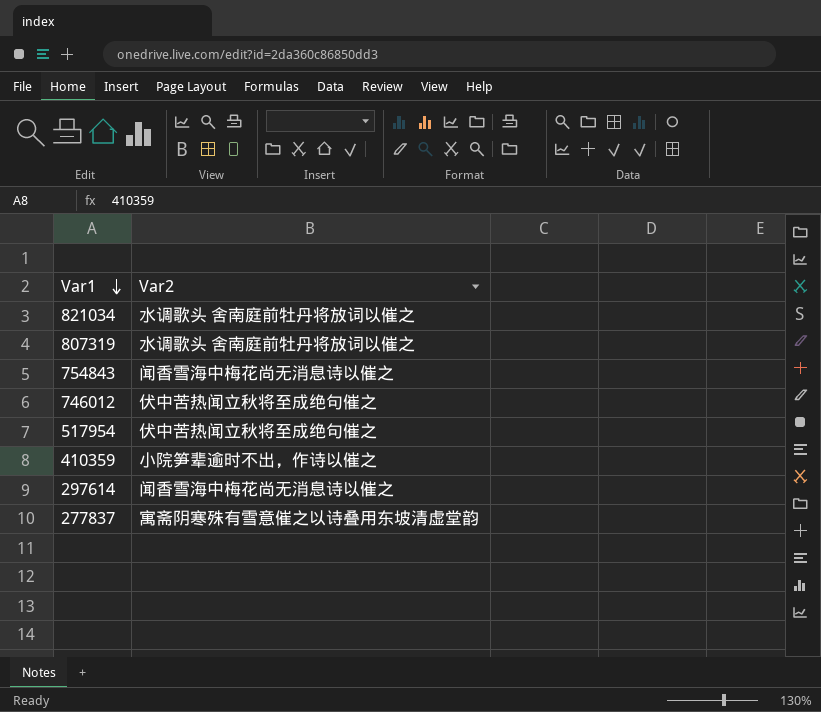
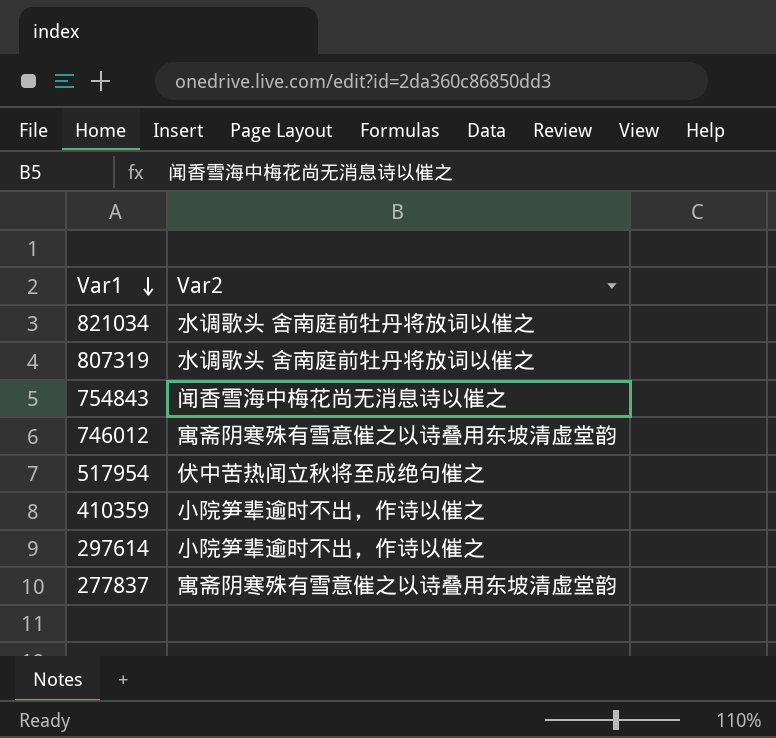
746012 | Var2: 伏中苦热闻立秋将至成绝句催之 -> 寓斋阴寒殊有雪意催之以诗叠用东坡清虚堂韵
297614 | Var2: 闻香雪海中梅花尚无消息诗以催之 -> 小院笋辈逾时不出，作诗以催之

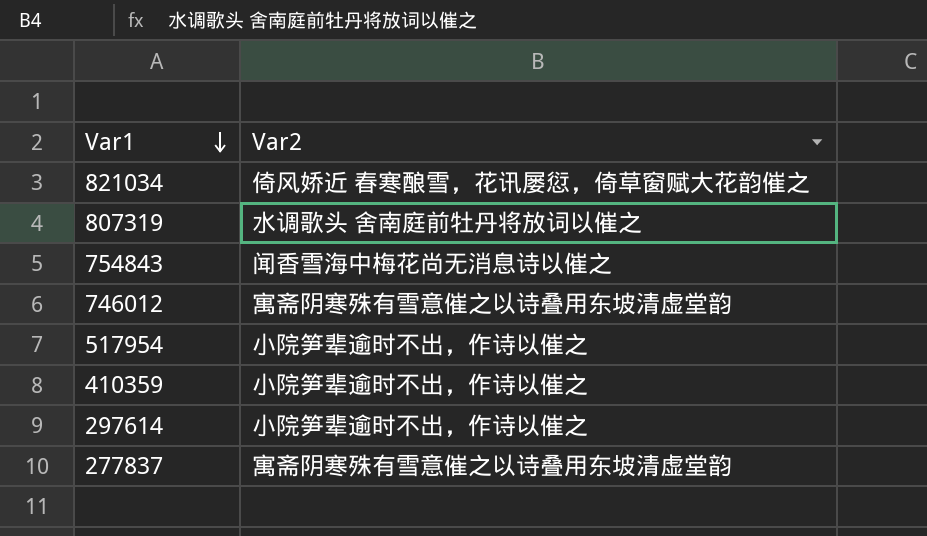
821034 | Var2: 水调歌头 舍南庭前牡丹将放词以催之 -> 倚风娇近 春寒酿雪，花讯屡愆，倚草窗赋大花韵催之
517954 | Var2: 伏中苦热闻立秋将至成绝句催之 -> 小院笋辈逾时不出，作诗以催之

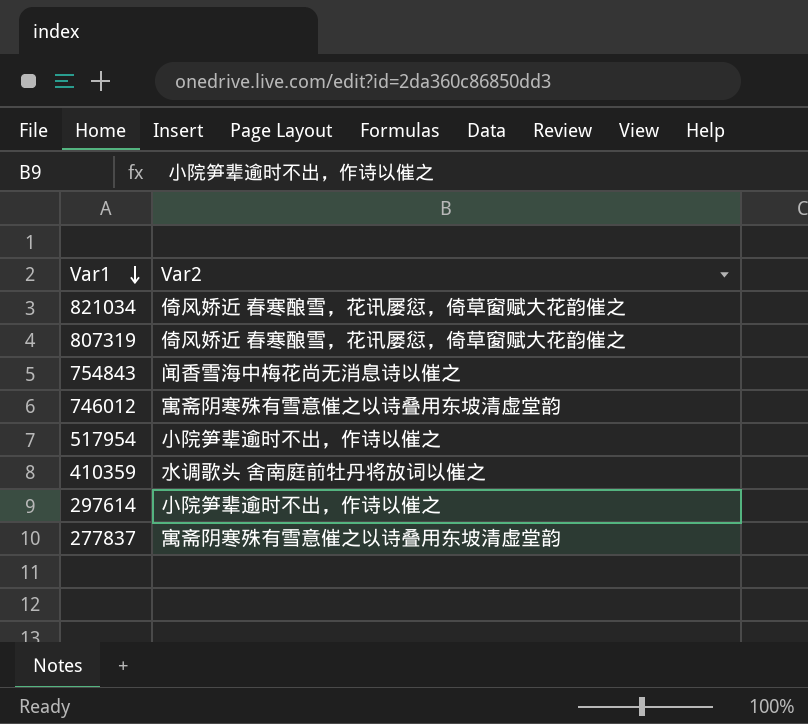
807319 | Var2: 水调歌头 舍南庭前牡丹将放词以催之 -> 倚风娇近 春寒酿雪，花讯屡愆，倚草窗赋大花韵催之
410359 | Var2: 小院笋辈逾时不出，作诗以催之 -> 水调歌头 舍南庭前牡丹将放词以催之

